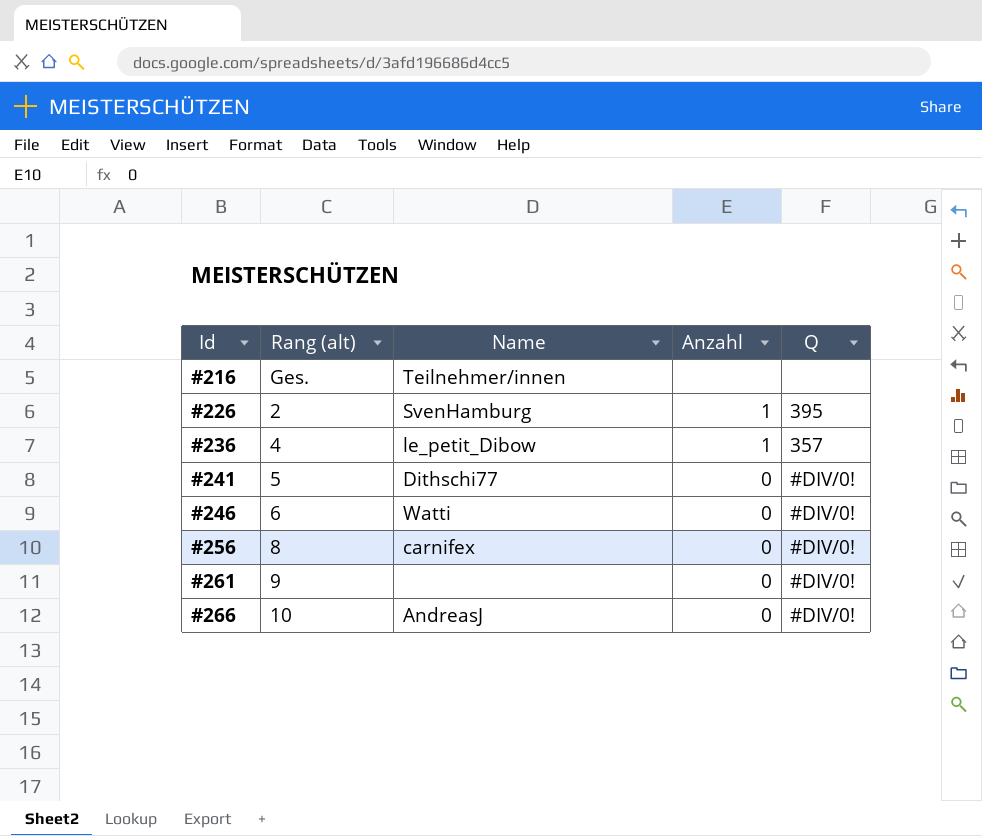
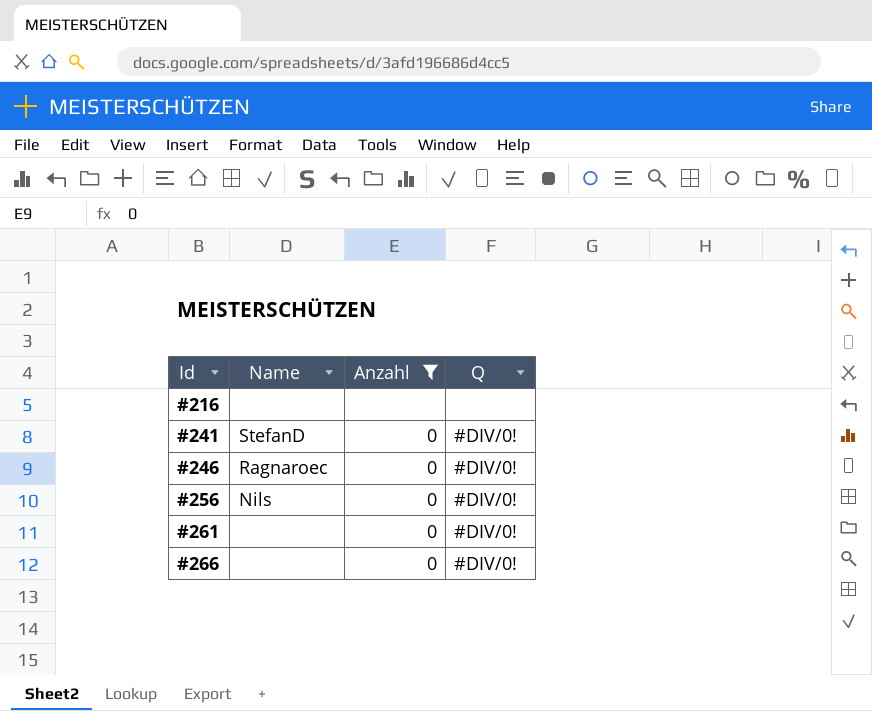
filter: none -> Anzahl != 1
column Rang (alt) | position: 2 -> none
#216 | Name: Teilnehmer/innen -> none
#241 | Name: Dithschi77 -> StefanD
#246 | Name: Watti -> Ragnaroec
#256 | Name: carnifex -> Nils
#266 | Name: AndreasJ -> none

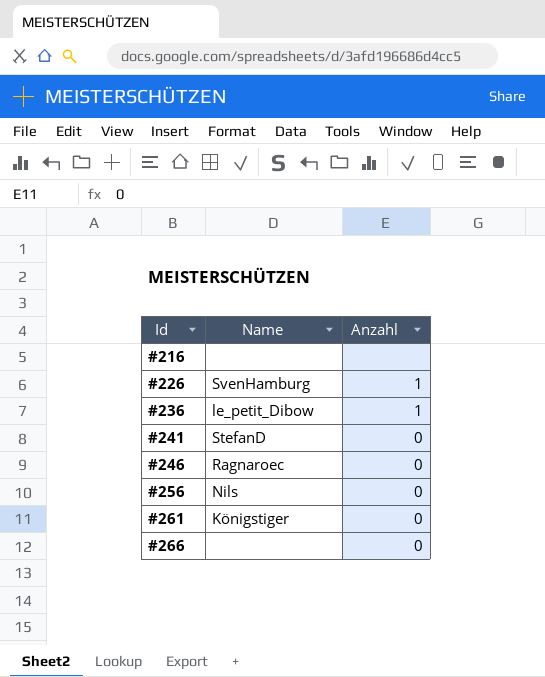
filter: Anzahl != 1 -> none
column Q | position: 4 -> none
#261 | Name: none -> Königstiger

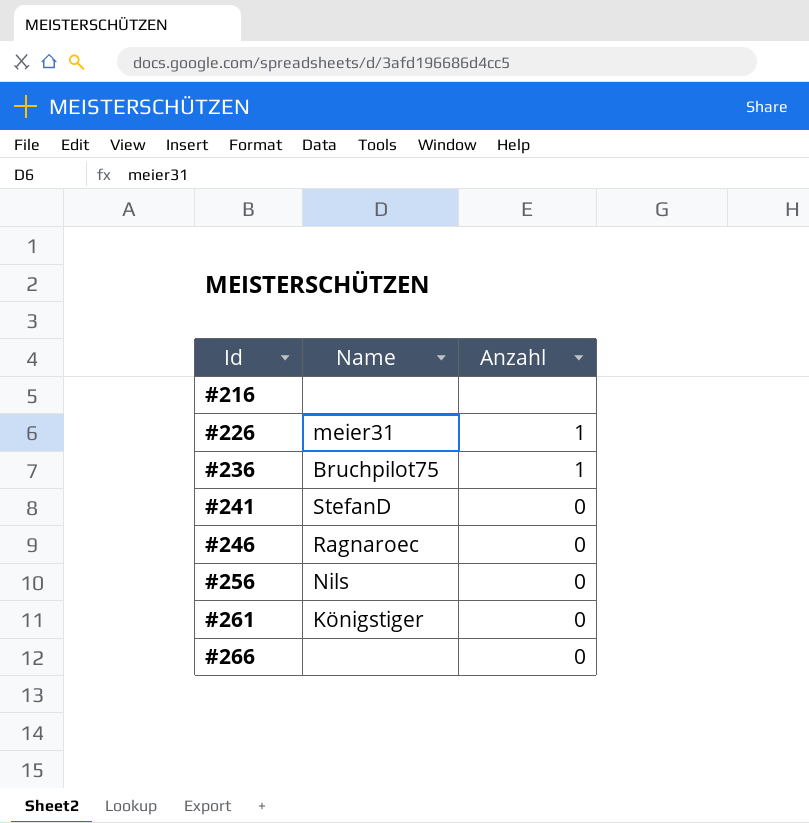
#226 | Name: SvenHamburg -> meier31
#236 | Name: le_petit_Dibow -> Bruchpilot75

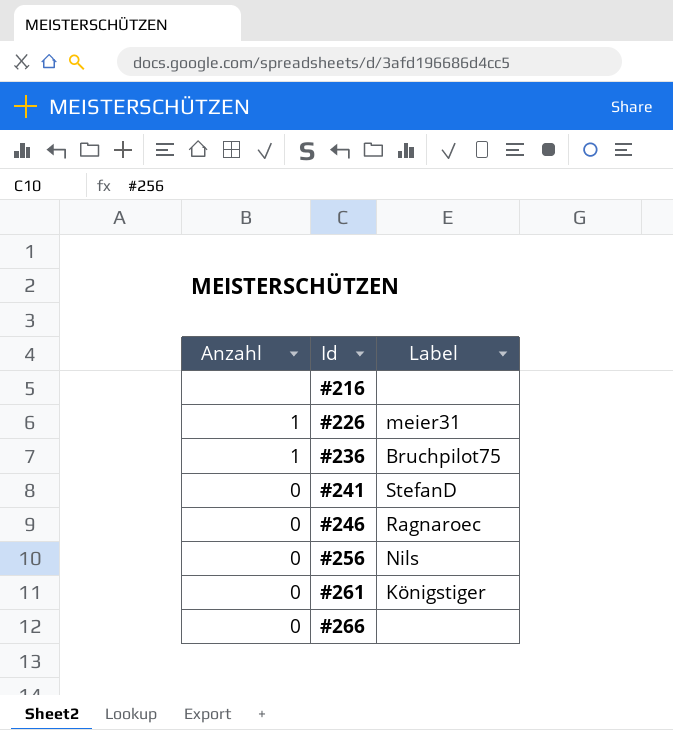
column Anzahl | position: 3 -> 1
column name: Name -> Label

